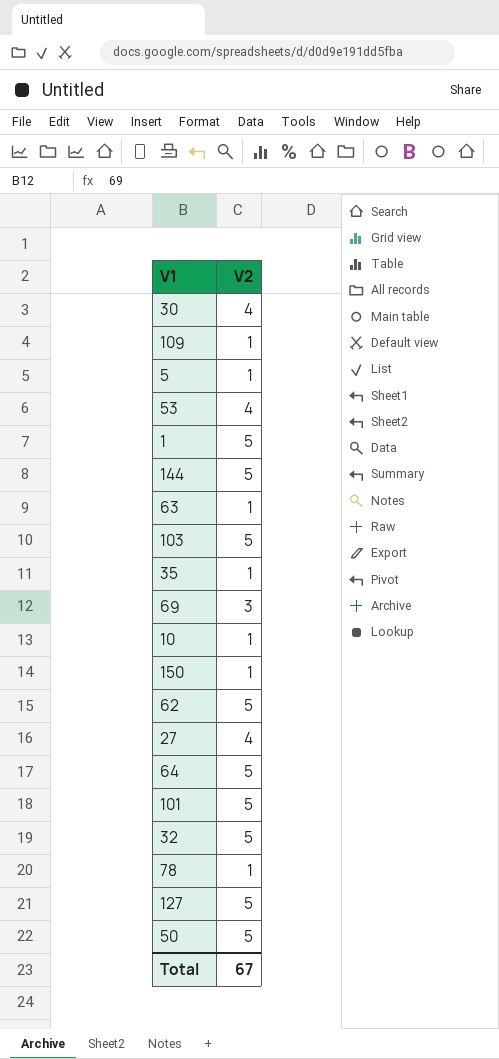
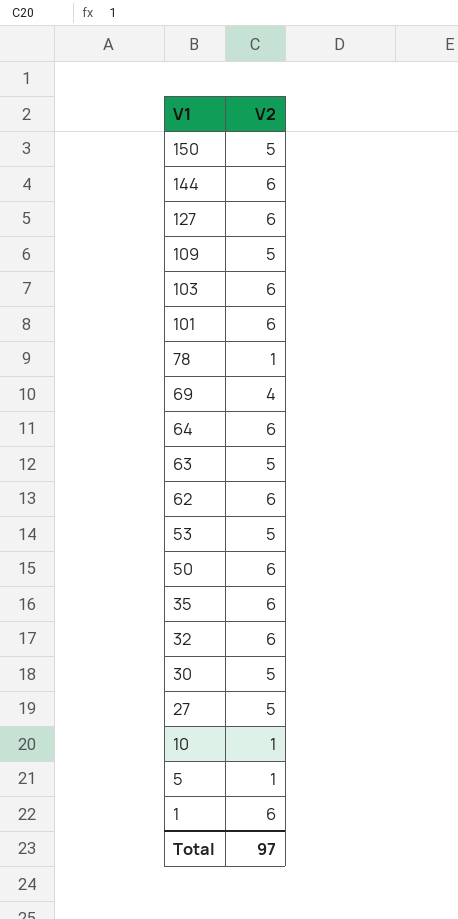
row order: none -> V1 descending
150 | V2: 1 -> 5
144 | V2: 5 -> 6
127 | V2: 5 -> 6
109 | V2: 1 -> 5
103 | V2: 5 -> 6
101 | V2: 5 -> 6
69 | V2: 3 -> 4
64 | V2: 5 -> 6
63 | V2: 1 -> 5
62 | V2: 5 -> 6
53 | V2: 4 -> 5
50 | V2: 5 -> 6
35 | V2: 1 -> 6
32 | V2: 5 -> 6
30 | V2: 4 -> 5
27 | V2: 4 -> 5
1 | V2: 5 -> 6
Total | V2: 67 -> 97

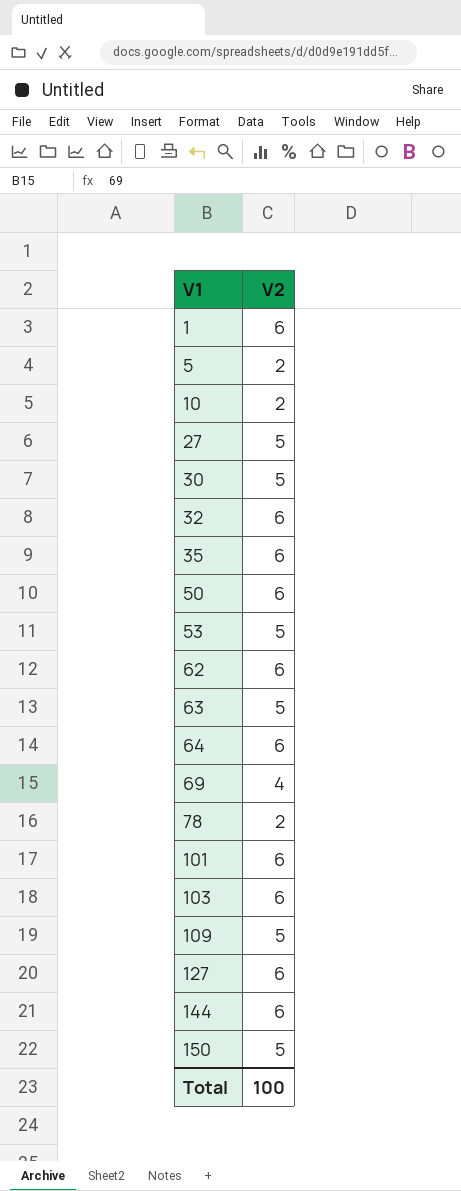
row order: V1 descending -> V1 ascending
5 | V2: 1 -> 2
10 | V2: 1 -> 2
78 | V2: 1 -> 2
Total | V2: 97 -> 100

